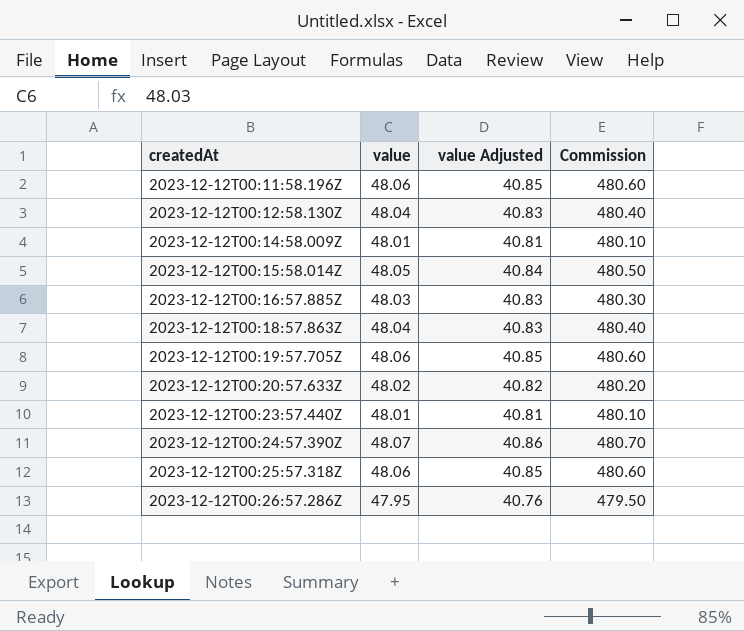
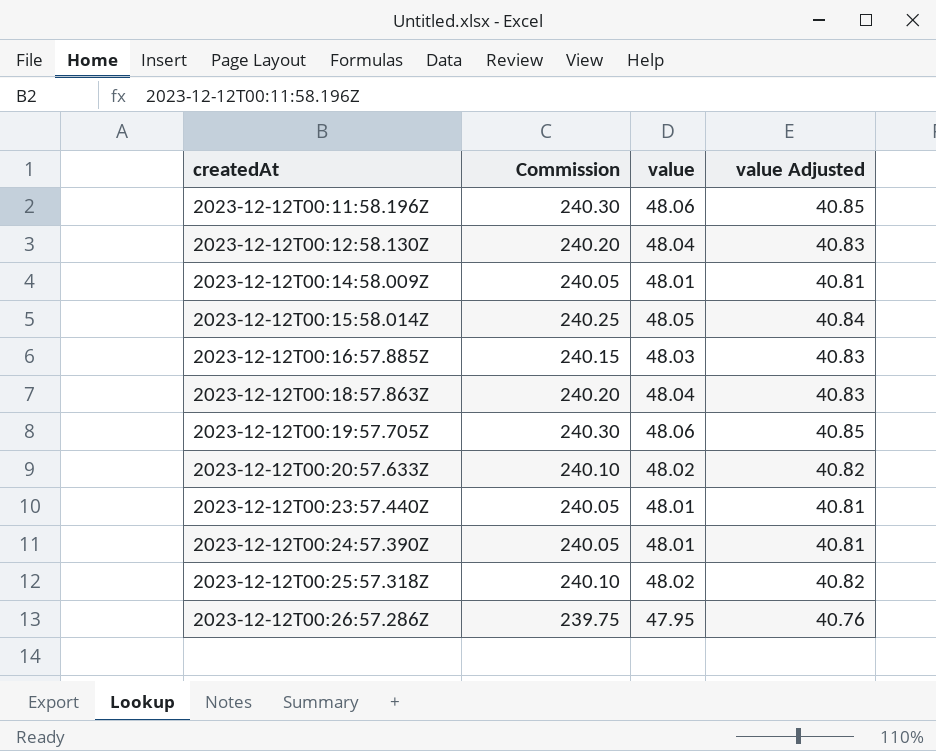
column Commission | formula: [value] * 10 -> [value] * 5
column Commission | position: 4 -> 2
2023-12-12T00:24:57.390Z | value: 48.07 -> 48.01
2023-12-12T00:24:57.390Z | value Adjusted: 40.86 -> 40.81
2023-12-12T00:25:57.318Z | value: 48.06 -> 48.02
2023-12-12T00:25:57.318Z | value Adjusted: 40.85 -> 40.82

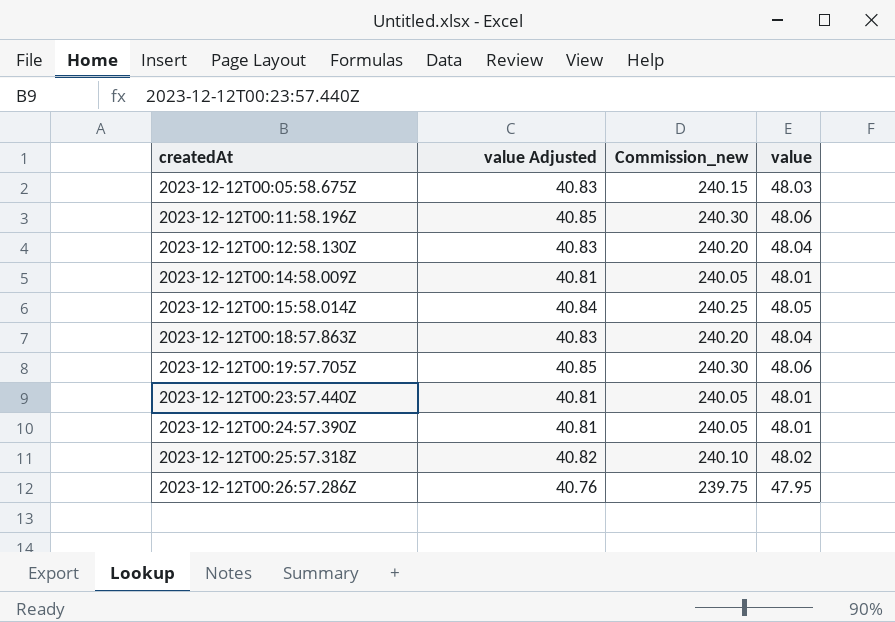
column value Adjusted | position: 4 -> 2
column name: Commission -> Commission_new
row 2023-12-12T00:16:57.885Z: 240.15 | 48.03 | 40.83 -> none
row 2023-12-12T00:20:57.633Z: 240.10 | 48.02 | 40.82 -> none
row 2023-12-12T00:05:58.675Z: none -> 40.83 | 240.15 | 48.03

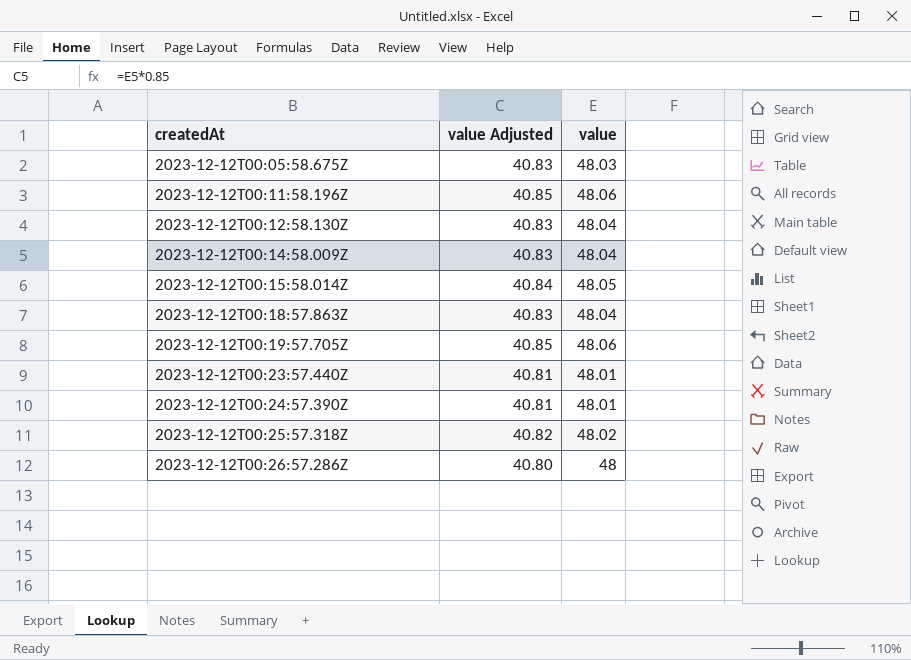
column Commission_new | formula: [value] * 5 -> none
2023-12-12T00:14:58.009Z | value Adjusted: 40.81 -> 40.83
2023-12-12T00:14:58.009Z | value: 48.01 -> 48.04
2023-12-12T00:26:57.286Z | value Adjusted: 40.76 -> 40.80
2023-12-12T00:26:57.286Z | value: 47.95 -> 48

